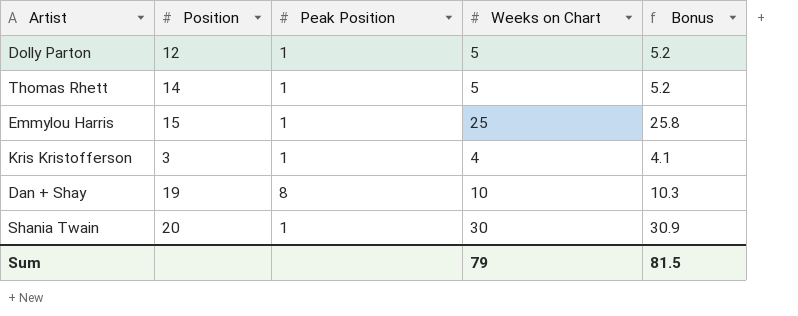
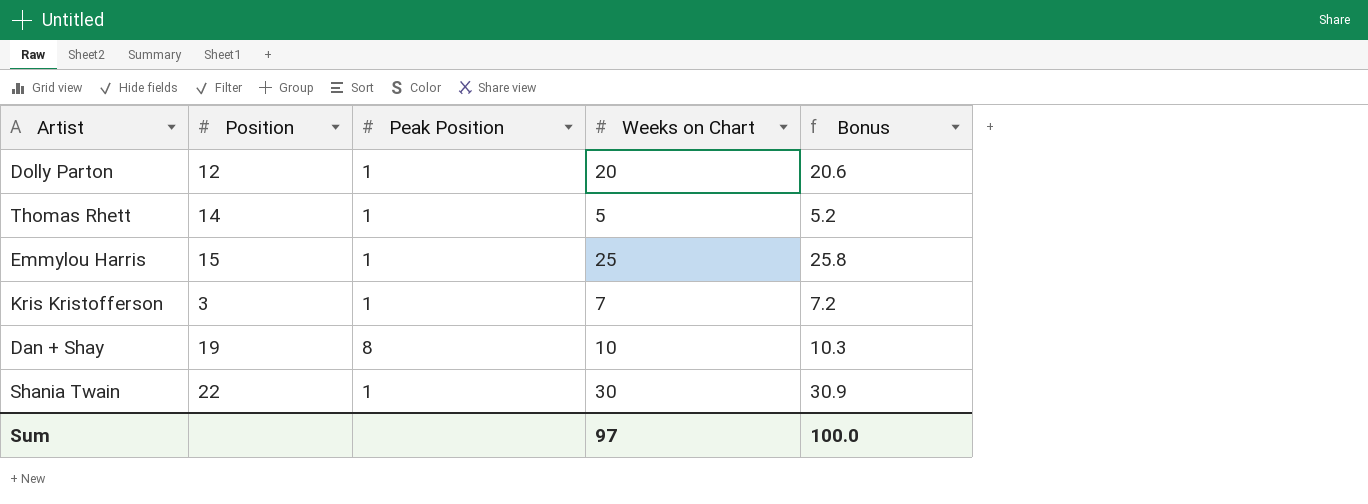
Dolly Parton | Weeks on Chart: 5 -> 20
Dolly Parton | Bonus: 5.2 -> 20.6
Kris Kristofferson | Weeks on Chart: 4 -> 7
Kris Kristofferson | Bonus: 4.1 -> 7.2
Shania Twain | Position: 20 -> 22
Sum | Weeks on Chart: 79 -> 97
Sum | Bonus: 81.5 -> 100.0

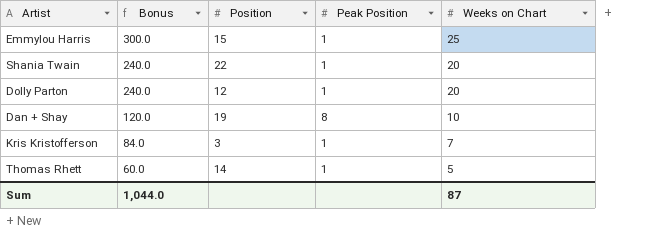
row order: none -> Bonus descending
column Bonus | formula: [Weeks on Chart] * 1.03 -> [Weeks on Chart] * 12
column Bonus | position: 5 -> 2
Shania Twain | Weeks on Chart: 30 -> 20
Sum | Bonus: 100.0 -> 1,044.0
Sum | Weeks on Chart: 97 -> 87

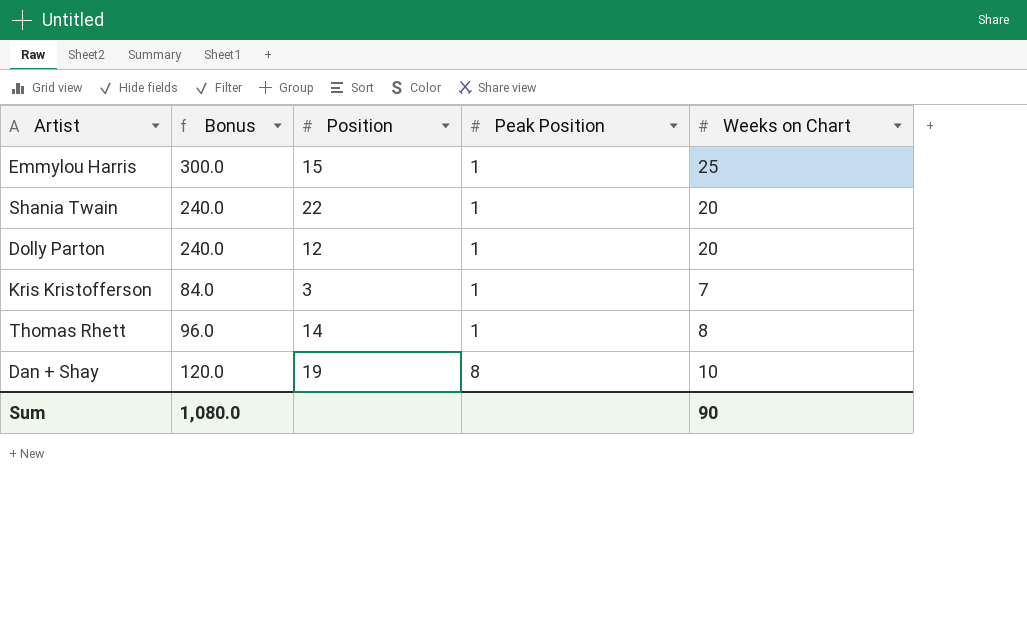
row order: Bonus descending -> Peak Position ascending
Thomas Rhett | Bonus: 60.0 -> 96.0
Thomas Rhett | Weeks on Chart: 5 -> 8
Sum | Bonus: 1,044.0 -> 1,080.0
Sum | Weeks on Chart: 87 -> 90

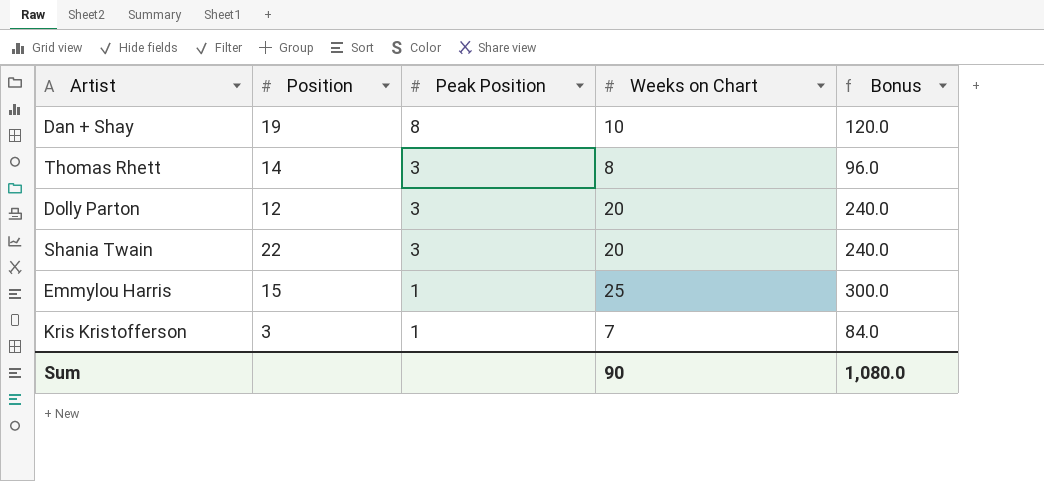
row order: Peak Position ascending -> Peak Position descending
column Bonus | position: 2 -> 5
Thomas Rhett | Peak Position: 1 -> 3
Dolly Parton | Peak Position: 1 -> 3
Shania Twain | Peak Position: 1 -> 3

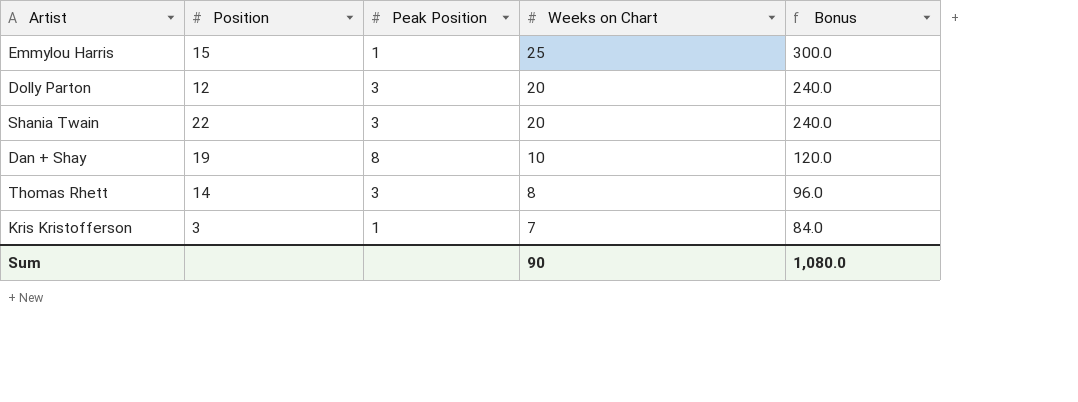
row order: Peak Position descending -> Weeks on Chart descending

